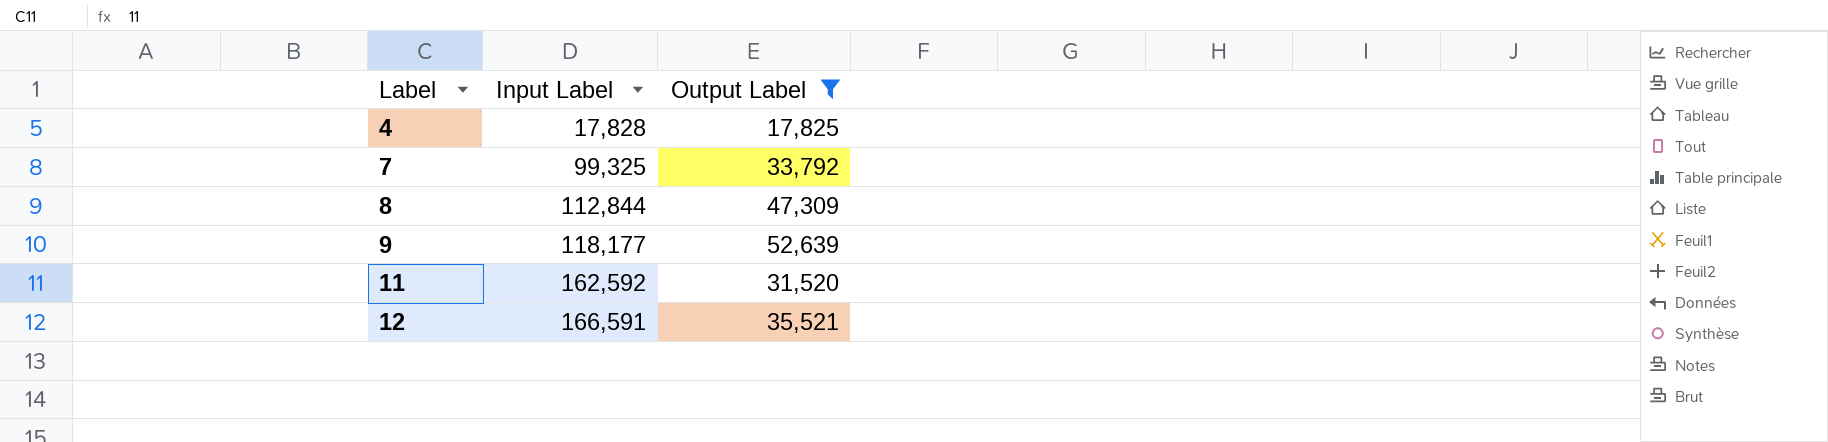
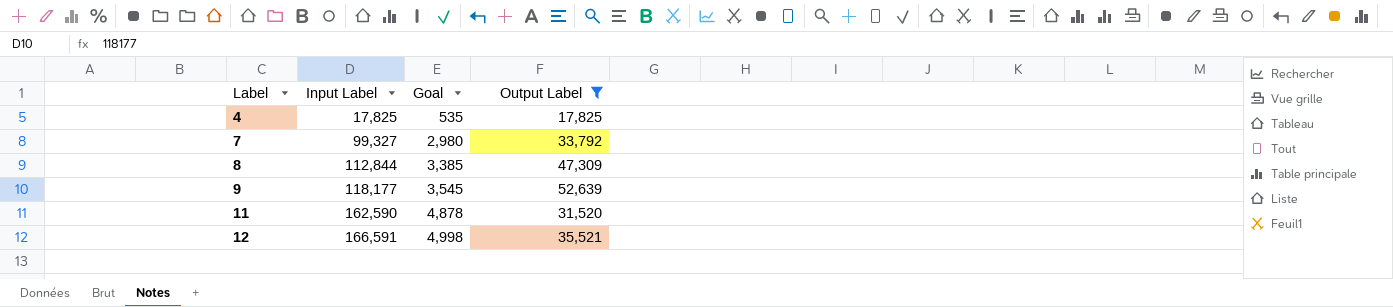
column Goal | formula: none -> [Input Label] * 0.03
4 | Input Label: 17,828 -> 17,825
7 | Input Label: 99,325 -> 99,327
11 | Input Label: 162,592 -> 162,590

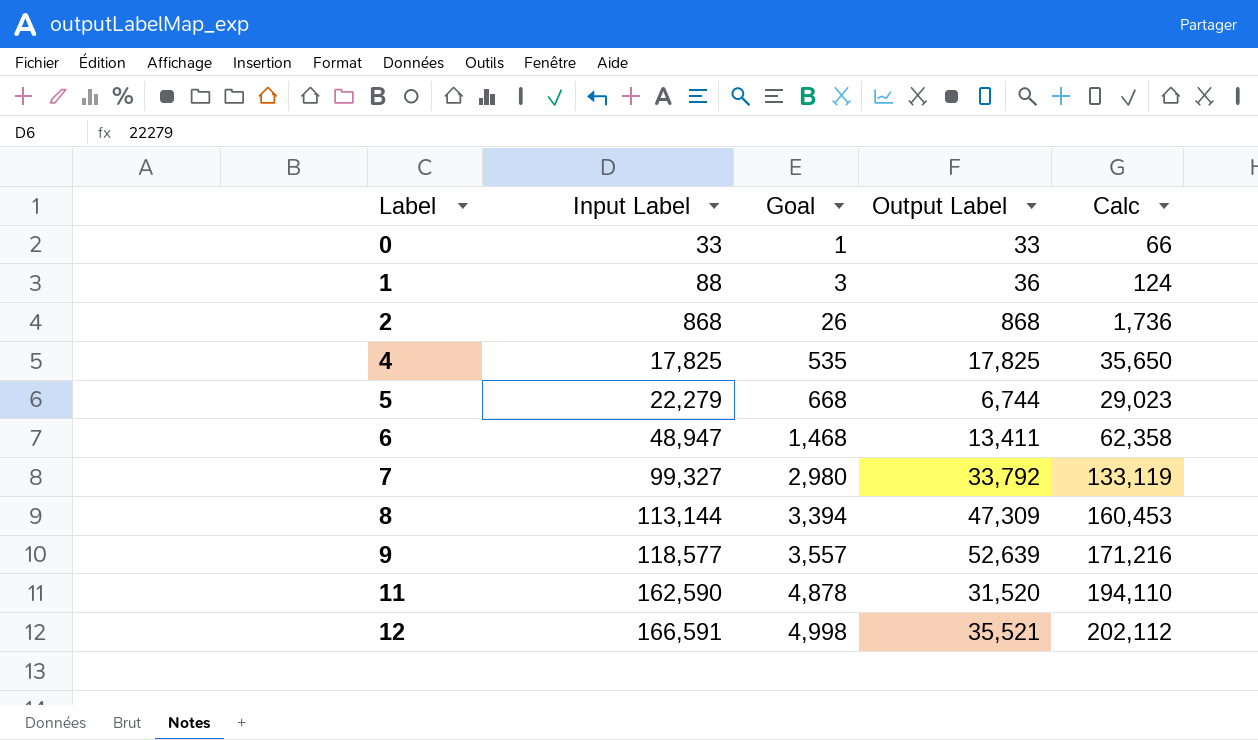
filter: Output Label >= 17,825 -> none
column Calc | formula: none -> [Input Label] + [Output Label]
8 | Input Label: 112,844 -> 113,144
8 | Goal: 3,385 -> 3,394
9 | Input Label: 118,177 -> 118,577
9 | Goal: 3,545 -> 3,557

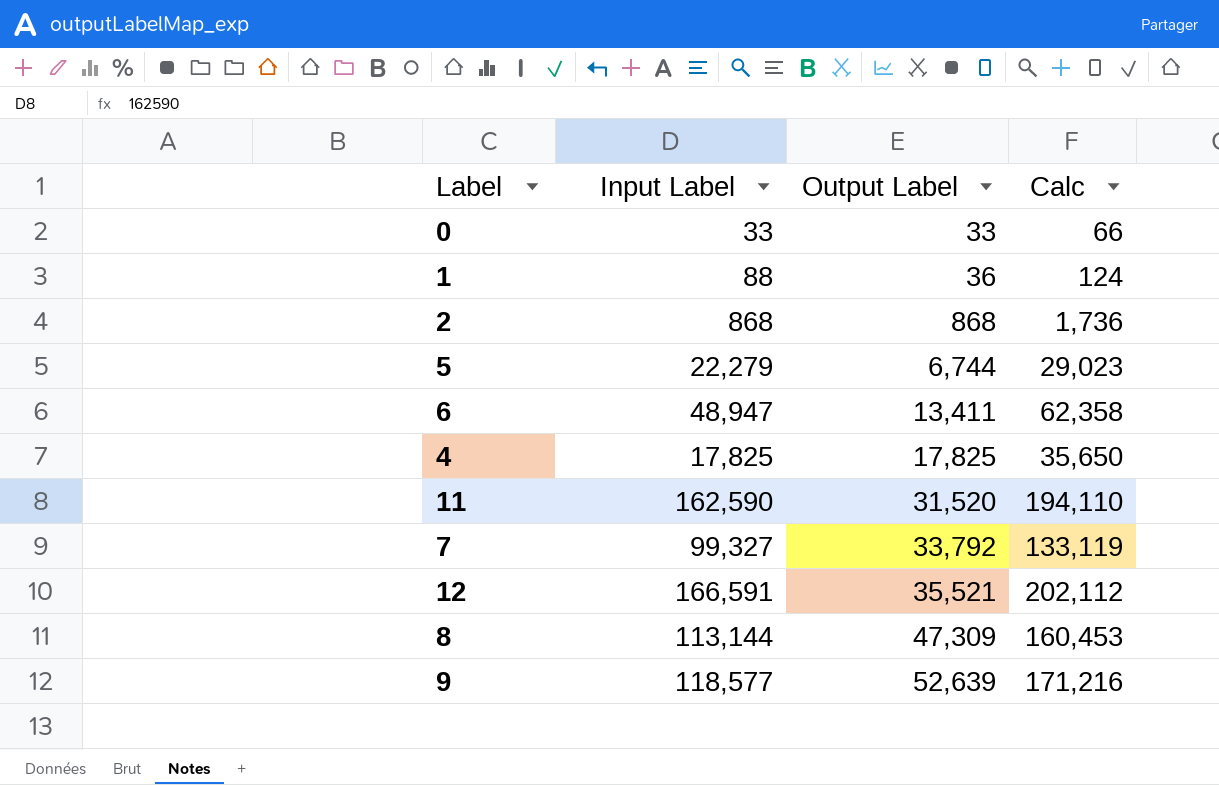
row order: Label ascending -> Output Label ascending
column Goal | formula: [Input Label] * 0.03 -> none

